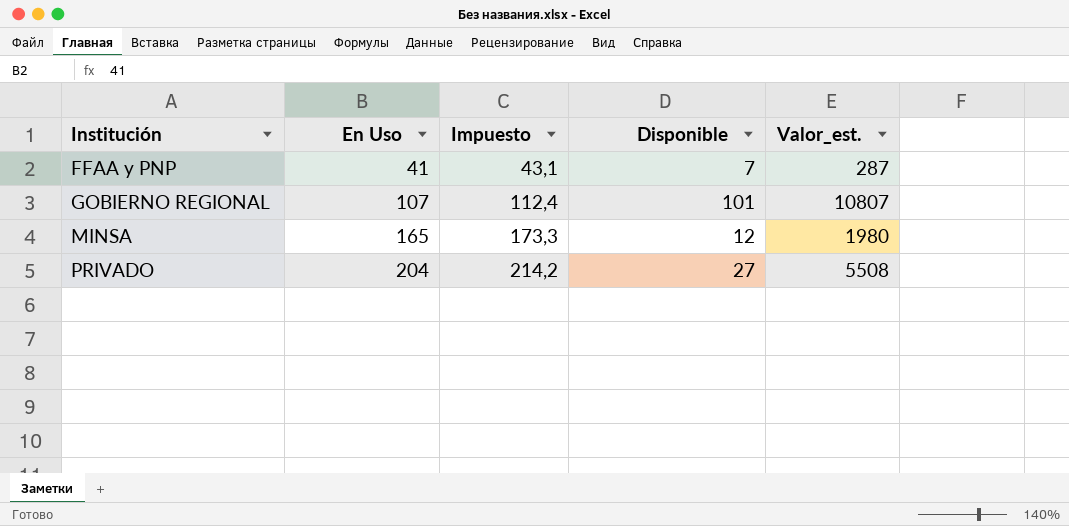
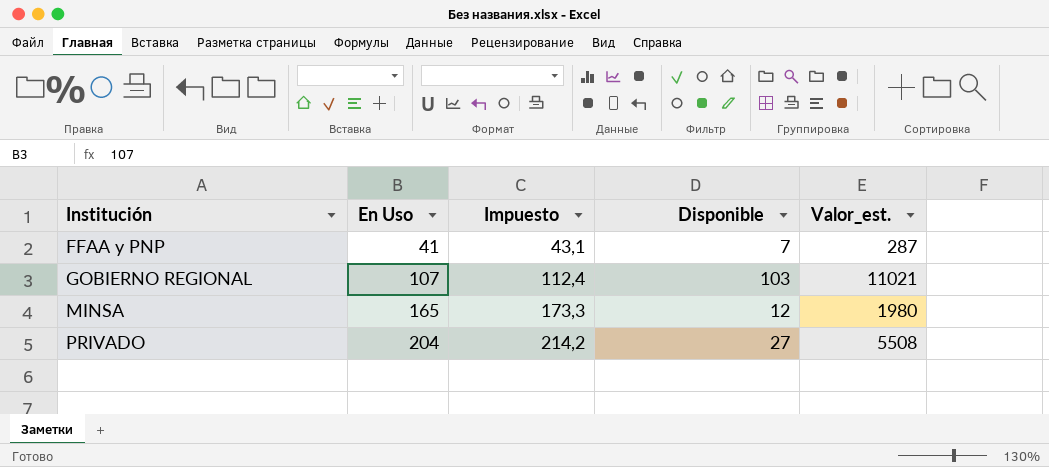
GOBIERNO REGIONAL | Disponible: 101 -> 103
GOBIERNO REGIONAL | Valor_est.: 10807 -> 11021

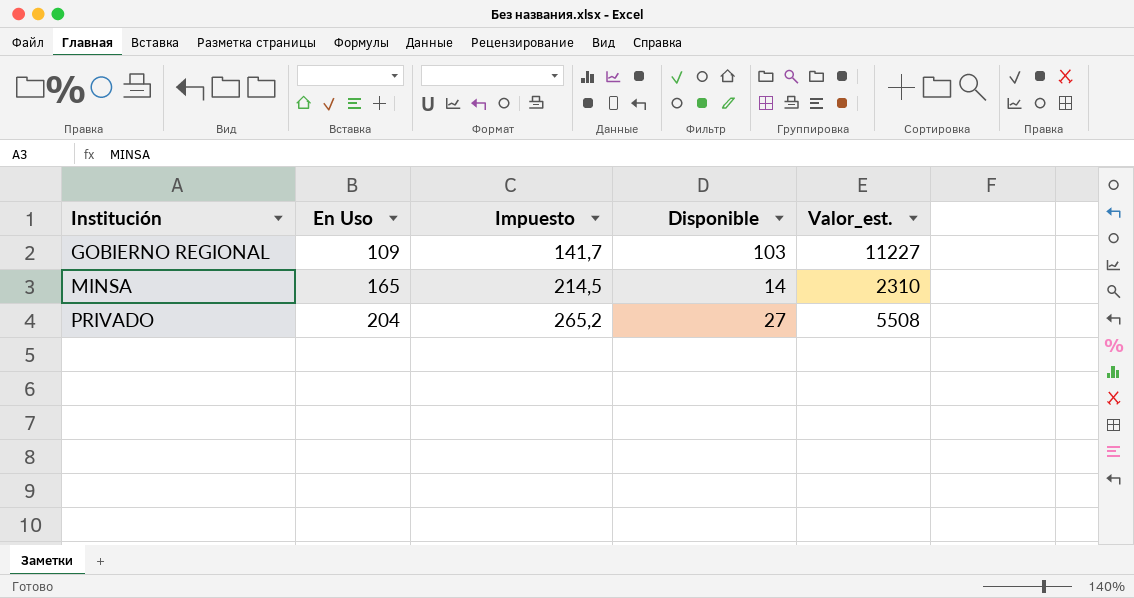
column Impuesto | formula: [En Uso] * 1,05 -> [En Uso] * 1,3
row FFAA y PNP: 41 | 43,1 | 7 | 287 -> none
GOBIERNO REGIONAL | En Uso: 107 -> 109
GOBIERNO REGIONAL | Valor_est.: 11021 -> 11227
MINSA | Disponible: 12 -> 14
MINSA | Valor_est.: 1980 -> 2310

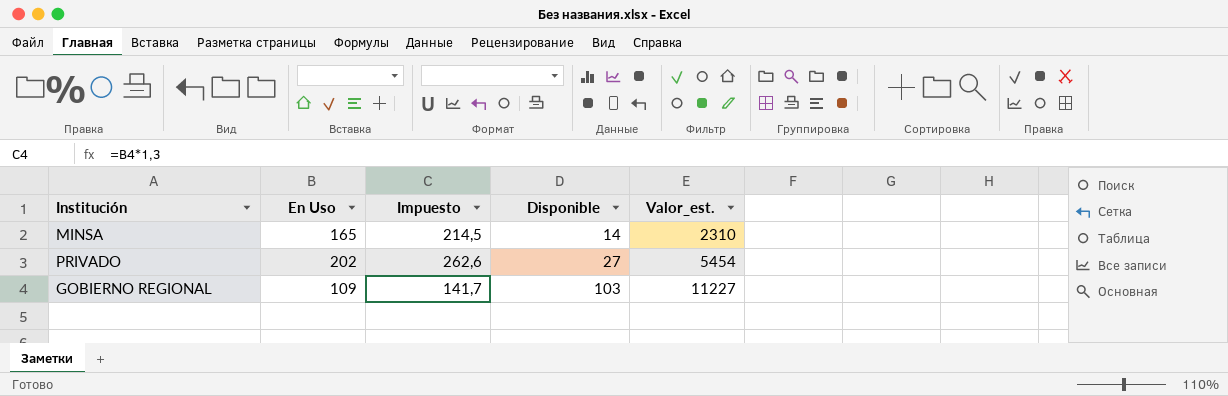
row order: Institución ascending -> Disponible ascending
PRIVADO | En Uso: 204 -> 202
PRIVADO | Impuesto: 265,2 -> 262,6
PRIVADO | Valor_est.: 5508 -> 5454

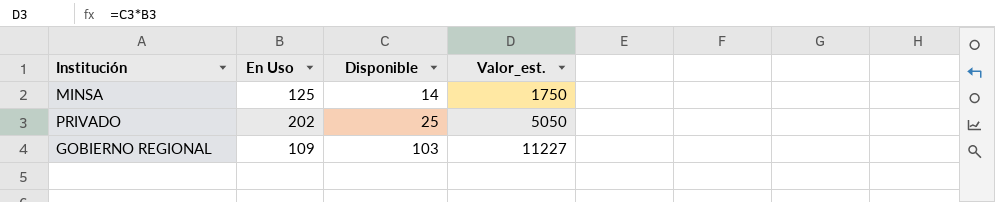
column Impuesto | formula: [En Uso] * 1,3 -> none
MINSA | En Uso: 165 -> 125
MINSA | Valor_est.: 2310 -> 1750
PRIVADO | Disponible: 27 -> 25
PRIVADO | Valor_est.: 5454 -> 5050

